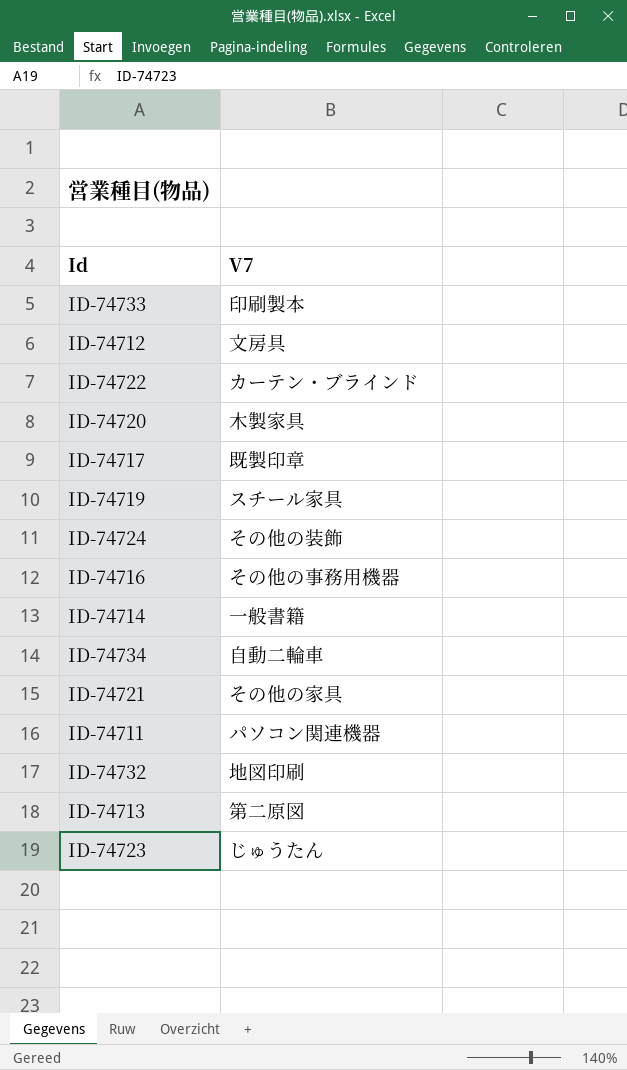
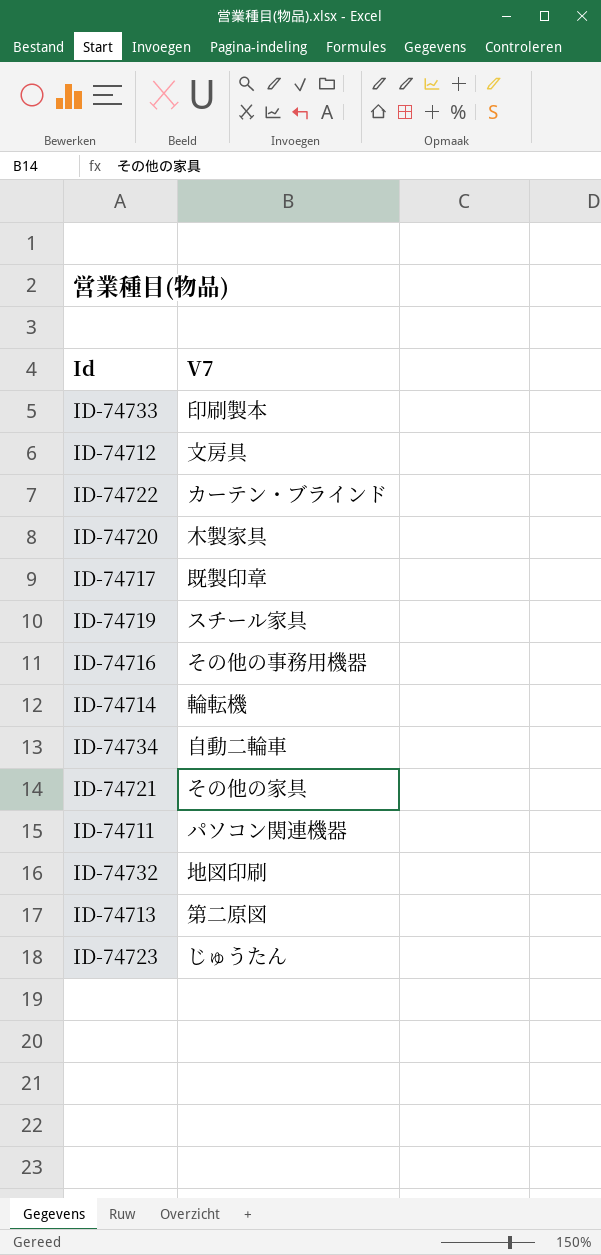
row ID-74724: その他の装飾 -> none
ID-74714 | V7: 一般書籍 -> 輪転機

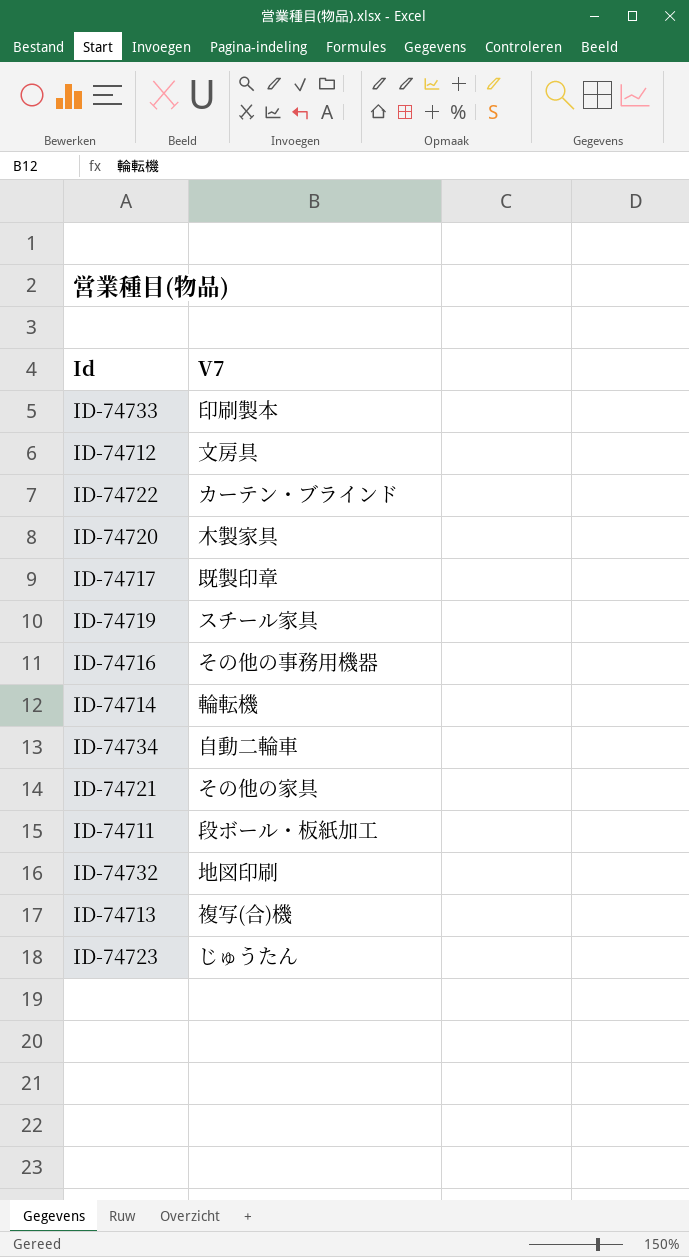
ID-74711 | V7: パソコン関連機器 -> 段ボール・板紙加工
ID-74713 | V7: 第二原図 -> 複写(合)機

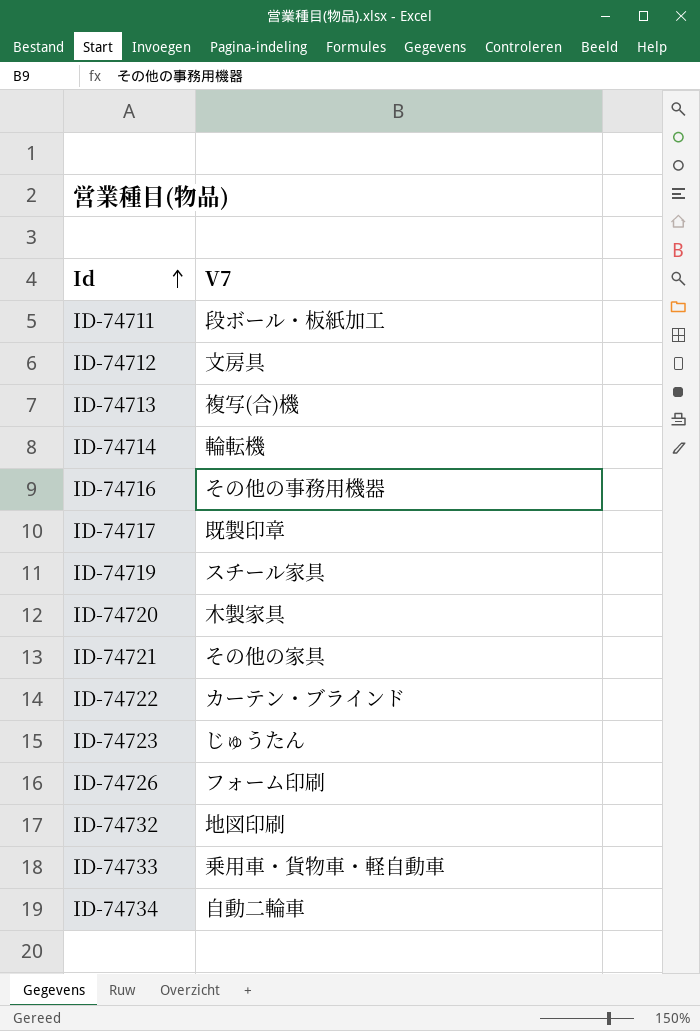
row order: none -> Id ascending
row ID-74726: none -> フォーム印刷
ID-74733 | V7: 印刷製本 -> 乗用車・貨物車・軽自動車

